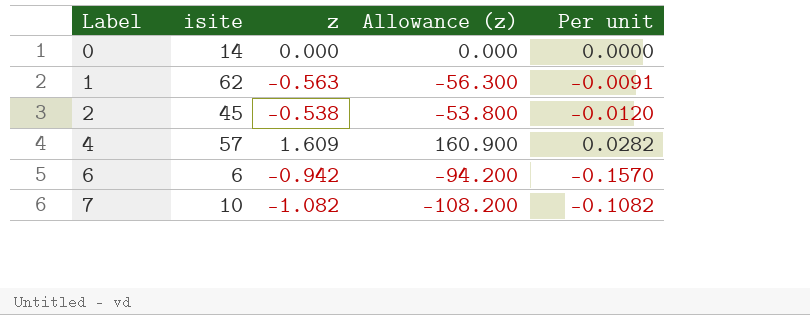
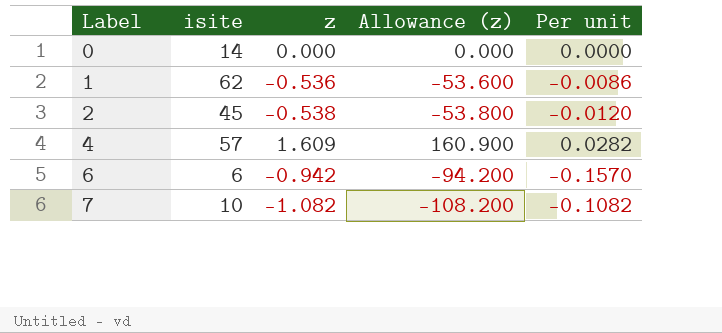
1 | z: -0.563 -> -0.536
1 | Allowance (z): -56.300 -> -53.600
1 | Per unit: -0.0091 -> -0.0086

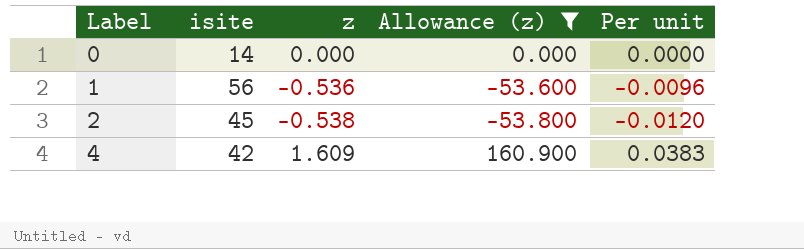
filter: none -> Allowance (z) >= -53.800
1 | isite: 62 -> 56
1 | Per unit: -0.0086 -> -0.0096
4 | isite: 57 -> 42
4 | Per unit: 0.0282 -> 0.0383

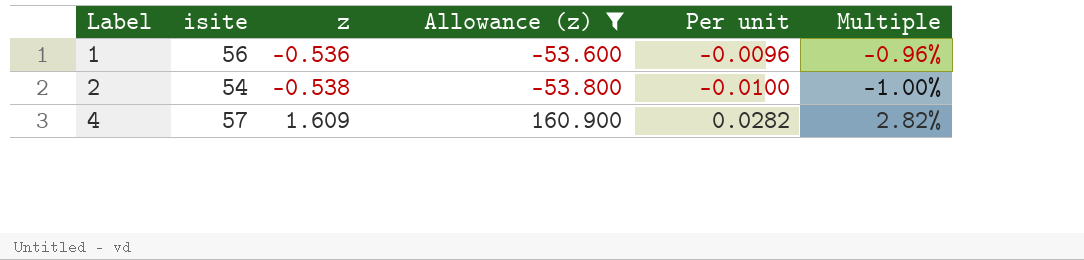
column Multiple | formula: none -> [z] / [isite]
row 0: 14 | 0.000 | 0.000 | 0.0000 -> none
2 | isite: 45 -> 54
2 | Per unit: -0.0120 -> -0.0100
4 | isite: 42 -> 57
4 | Per unit: 0.0383 -> 0.0282

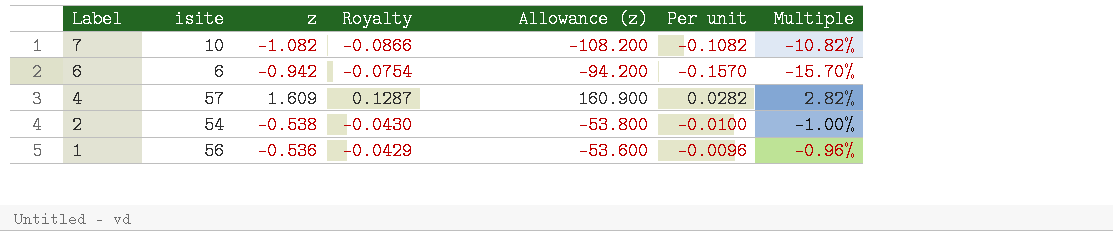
filter: Allowance (z) >= -53.800 -> none
row order: Label ascending -> Label descending
column Royalty | formula: none -> [z] * 0.08

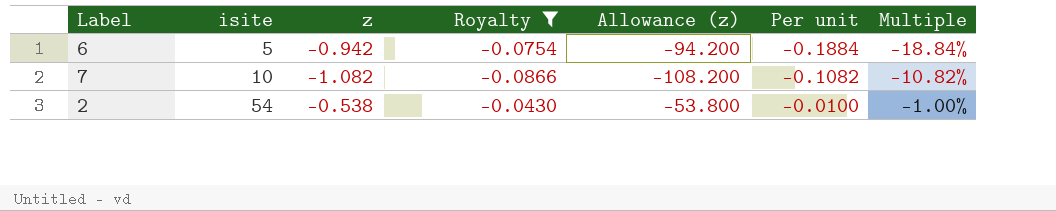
filter: none -> Royalty <= -0.0430
row order: Label descending -> isite ascending
6 | isite: 6 -> 5
6 | Per unit: -0.1570 -> -0.1884
6 | Multiple: -15.70% -> -18.84%

